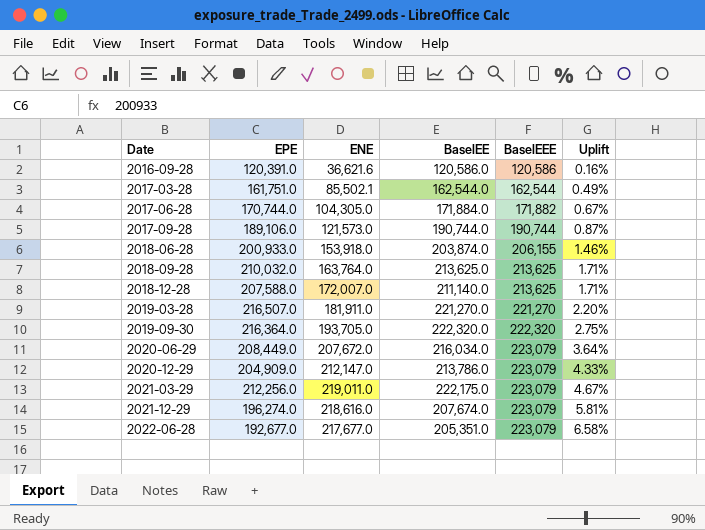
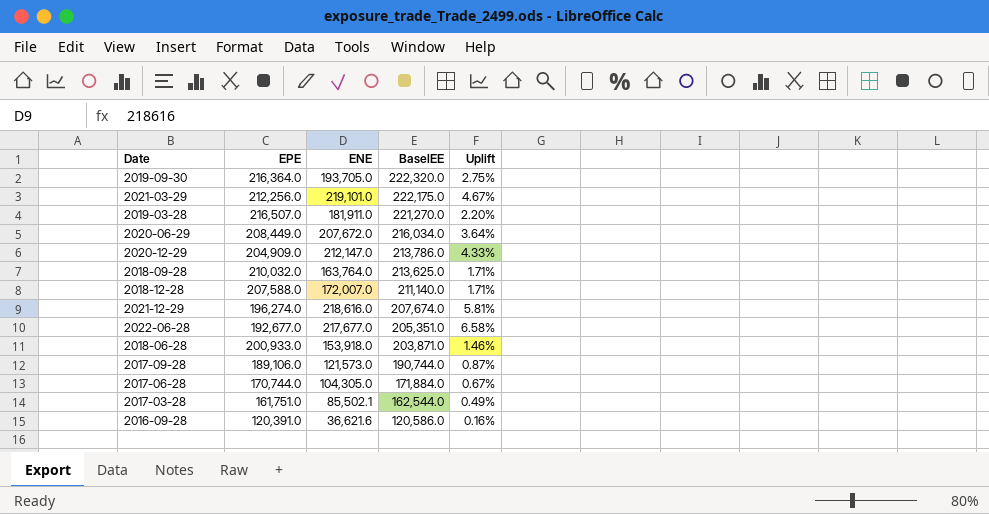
row order: Date ascending -> BaselEE descending
column BaselEEE | position: 5 -> none
2021-03-29 | ENE: 219,011.0 -> 219,101.0
2018-06-28 | BaselEE: 203,874.0 -> 203,871.0

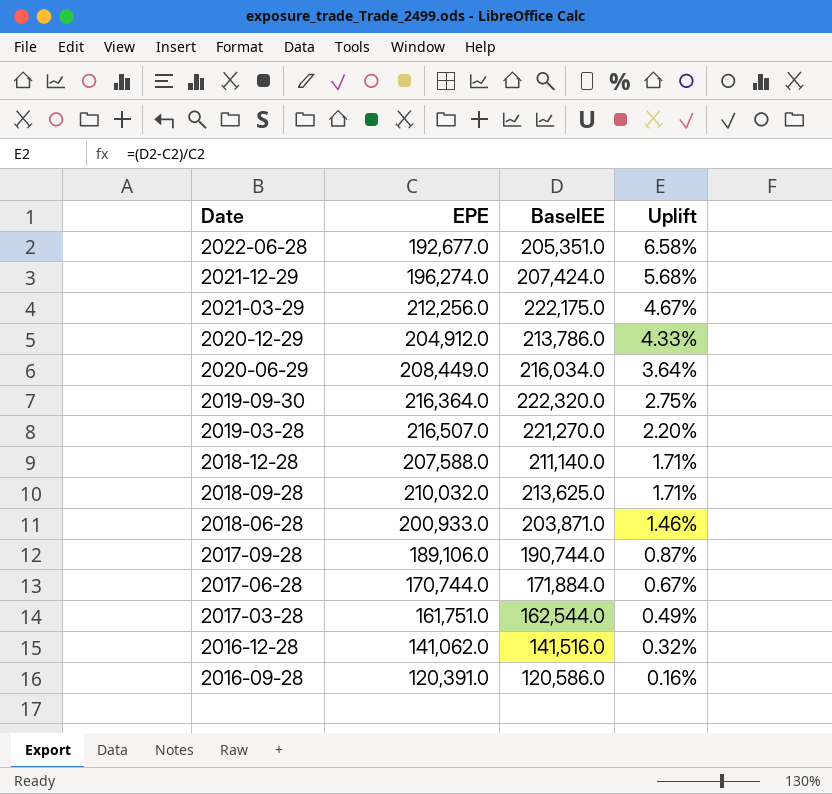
row order: BaselEE descending -> Date descending
column ENE | position: 3 -> none
2021-12-29 | BaselEE: 207,674.0 -> 207,424.0
2021-12-29 | Uplift: 5.81% -> 5.68%
2020-12-29 | EPE: 204,909.0 -> 204,912.0
row 2016-12-28: none -> 141,062.0 | 141,516.0 | 0.32%

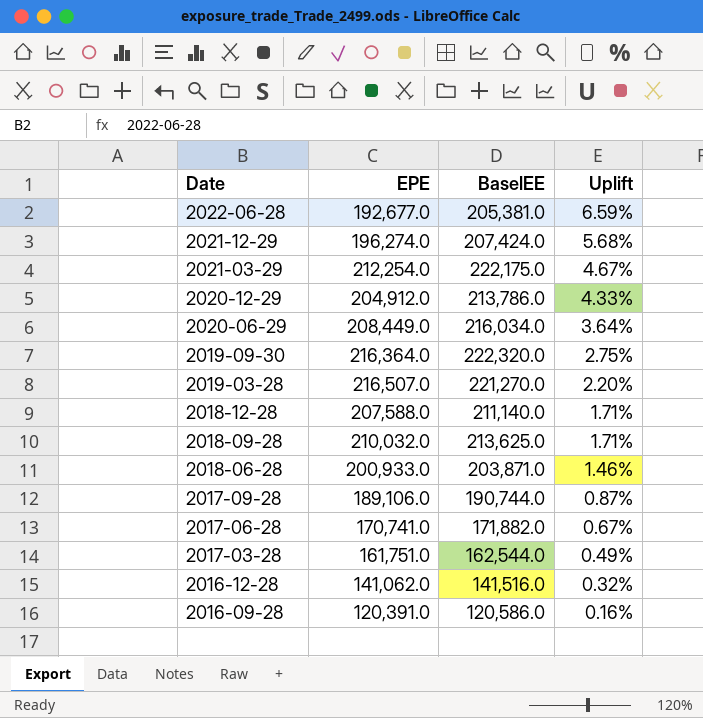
2022-06-28 | BaselEE: 205,351.0 -> 205,381.0
2022-06-28 | Uplift: 6.58% -> 6.59%
2021-03-29 | EPE: 212,256.0 -> 212,254.0
2017-06-28 | EPE: 170,744.0 -> 170,741.0
2017-06-28 | BaselEE: 171,884.0 -> 171,882.0

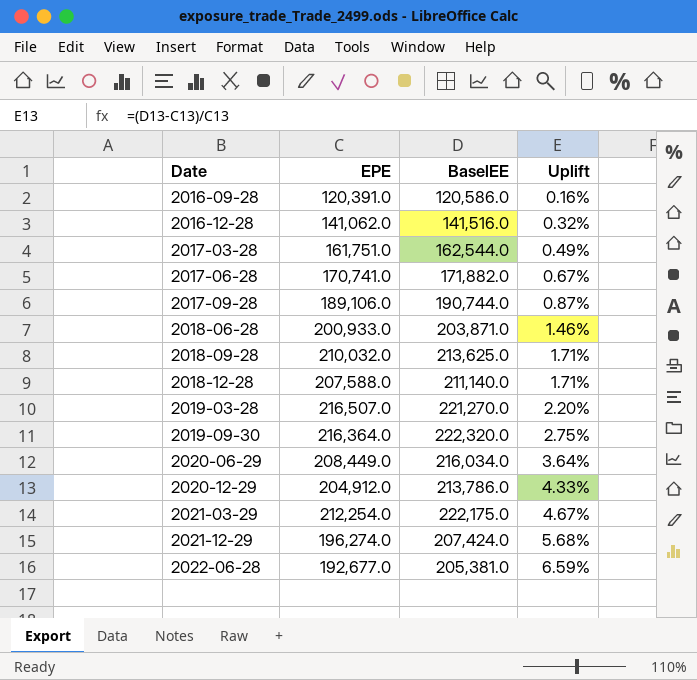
row order: Date descending -> Date ascending

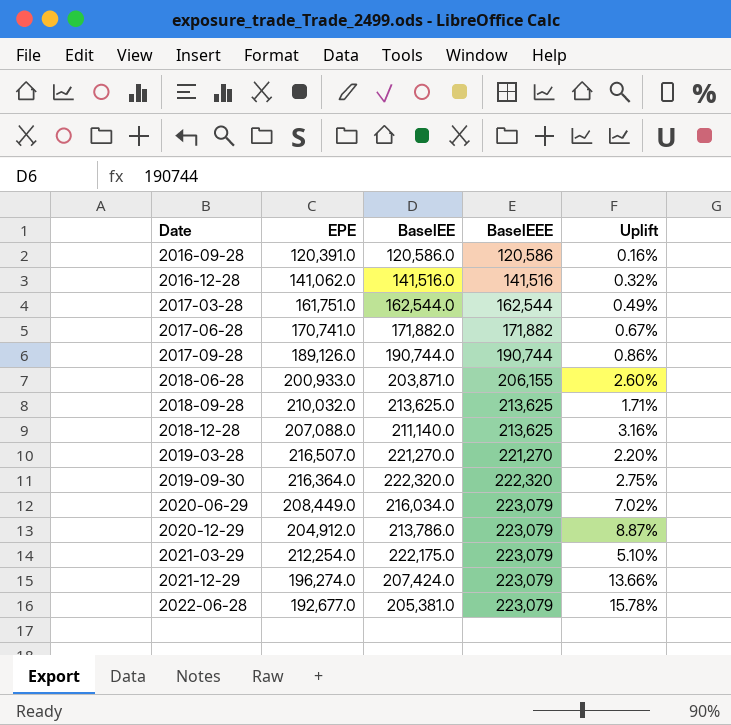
column BaselEEE | position: none -> 4
column Uplift | formula: ([BaselEE] - [EPE]) / [EPE] -> ([BaselEEE] - [EPE]) / [EPE]
2017-09-28 | EPE: 189,106.0 -> 189,126.0
2018-12-28 | EPE: 207,588.0 -> 207,088.0

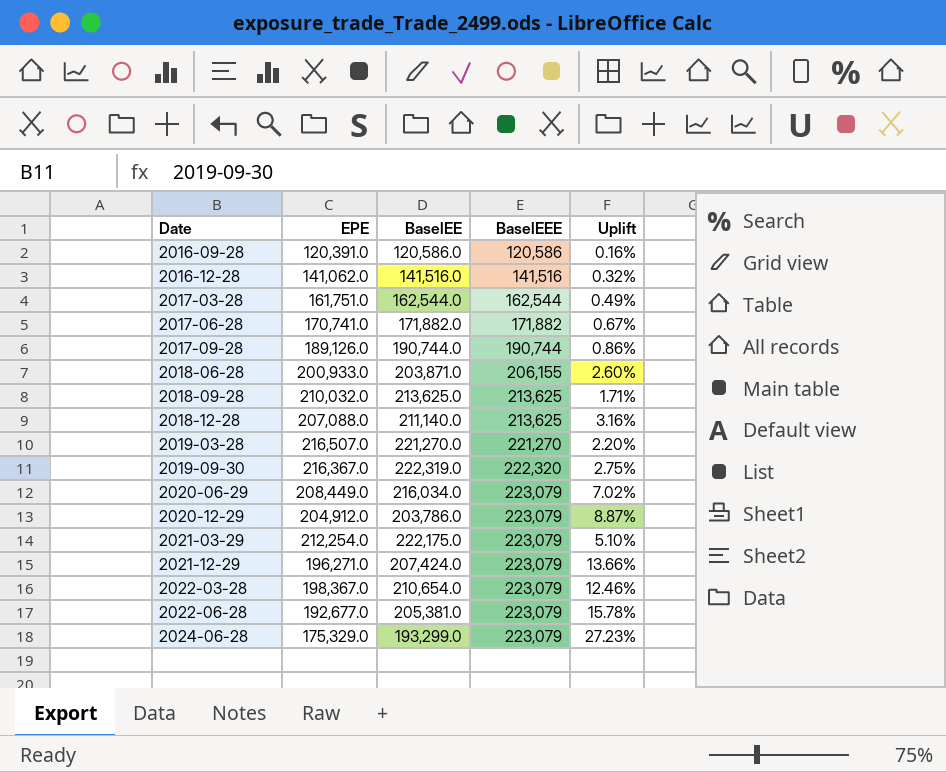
2019-09-30 | EPE: 216,364.0 -> 216,367.0
2019-09-30 | BaselEE: 222,320.0 -> 222,319.0
2020-12-29 | BaselEE: 213,786.0 -> 203,786.0
2021-12-29 | EPE: 196,274.0 -> 196,271.0
row 2022-03-28: none -> 198,367.0 | 210,654.0 | 223,079 | 12.46%
row 2024-06-28: none -> 175,329.0 | 193,299.0 | 223,079 | 27.23%

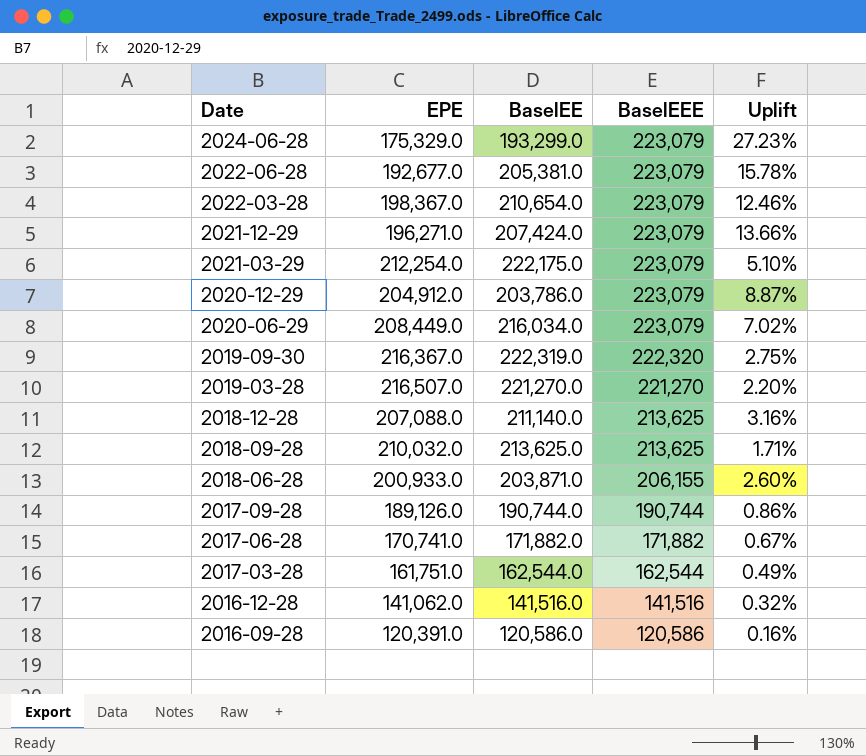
row order: Date ascending -> Date descending

